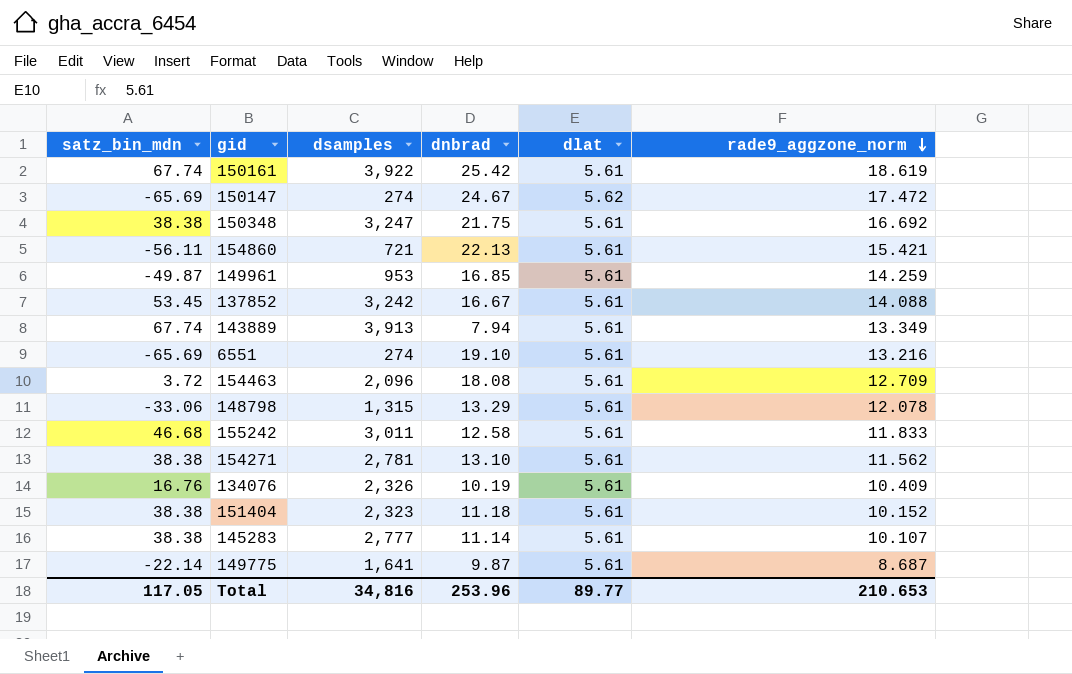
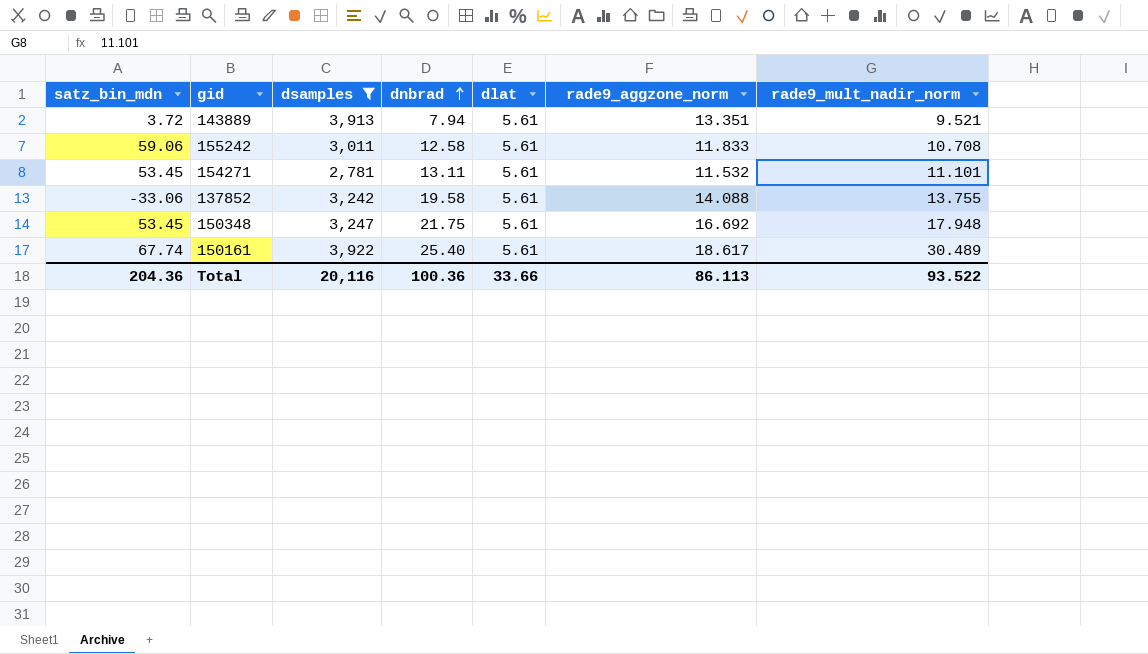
filter: none -> dsamples >= 2,781
row order: rade9_aggzone_norm descending -> dnbrad ascending
column rade9_mult_nadir_norm | position: none -> 7
143889 | satz_bin_mdn: 67.74 -> 3.72
143889 | rade9_aggzone_norm: 13.349 -> 13.351
155242 | satz_bin_mdn: 46.68 -> 59.06
154271 | satz_bin_mdn: 38.38 -> 53.45
154271 | dnbrad: 13.10 -> 13.11
154271 | rade9_aggzone_norm: 11.562 -> 11.532
137852 | satz_bin_mdn: 53.45 -> -33.06
137852 | dnbrad: 16.67 -> 19.58
150348 | satz_bin_mdn: 38.38 -> 53.45
150161 | dnbrad: 25.42 -> 25.40
150161 | rade9_aggzone_norm: 18.619 -> 18.617
Total | satz_bin_mdn: 117.05 -> 204.36
Total | dsamples: 34,816 -> 20,116
Total | dnbrad: 253.96 -> 100.36
Total | dlat: 89.77 -> 33.66
Total | rade9_aggzone_norm: 210.653 -> 86.113

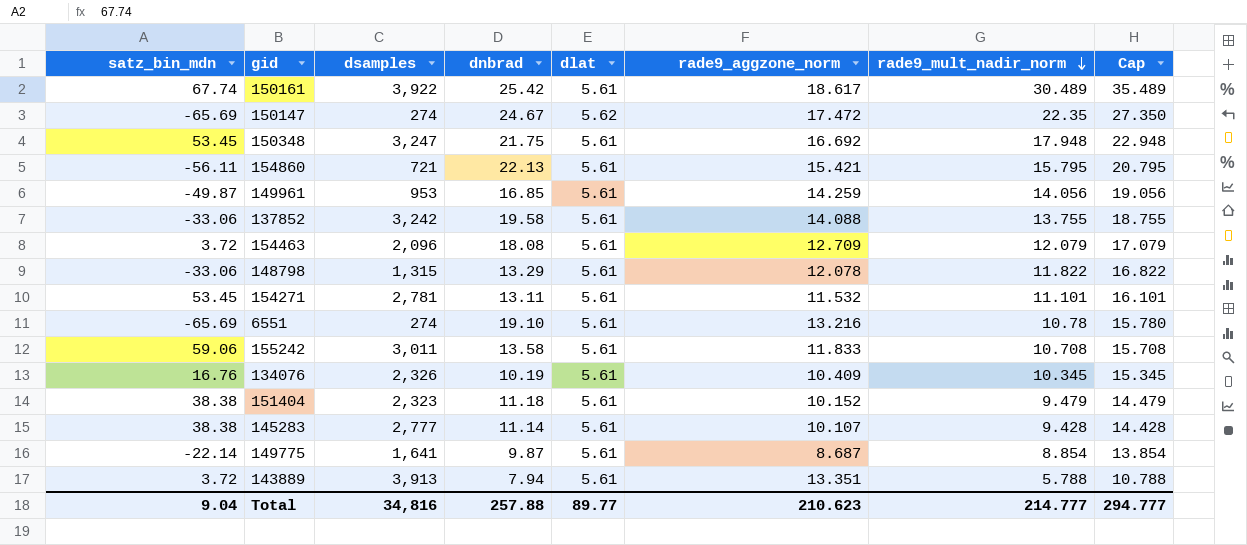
filter: dsamples >= 2,781 -> none
row order: dnbrad ascending -> rade9_mult_nadir_norm descending
column Cap | formula: none -> [rade9_mult_nadir_norm] + 5
150161 | dnbrad: 25.40 -> 25.42
155242 | dnbrad: 12.58 -> 13.58
143889 | rade9_mult_nadir_norm: 9.521 -> 5.788
Total | satz_bin_mdn: 204.36 -> 9.04
Total | dsamples: 20,116 -> 34,816
Total | dnbrad: 100.36 -> 257.88
Total | dlat: 33.66 -> 89.77
Total | rade9_aggzone_norm: 86.113 -> 210.623
Total | rade9_mult_nadir_norm: 93.522 -> 214.777

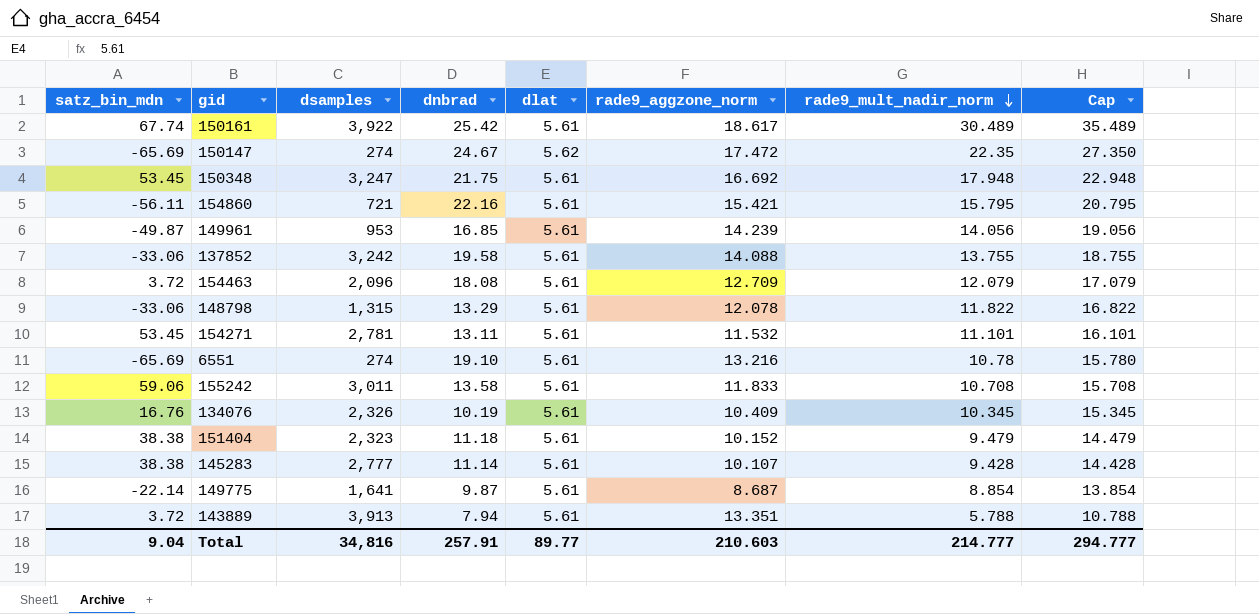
154860 | dnbrad: 22.13 -> 22.16
149961 | rade9_aggzone_norm: 14.259 -> 14.239
Total | dnbrad: 257.88 -> 257.91
Total | rade9_aggzone_norm: 210.623 -> 210.603

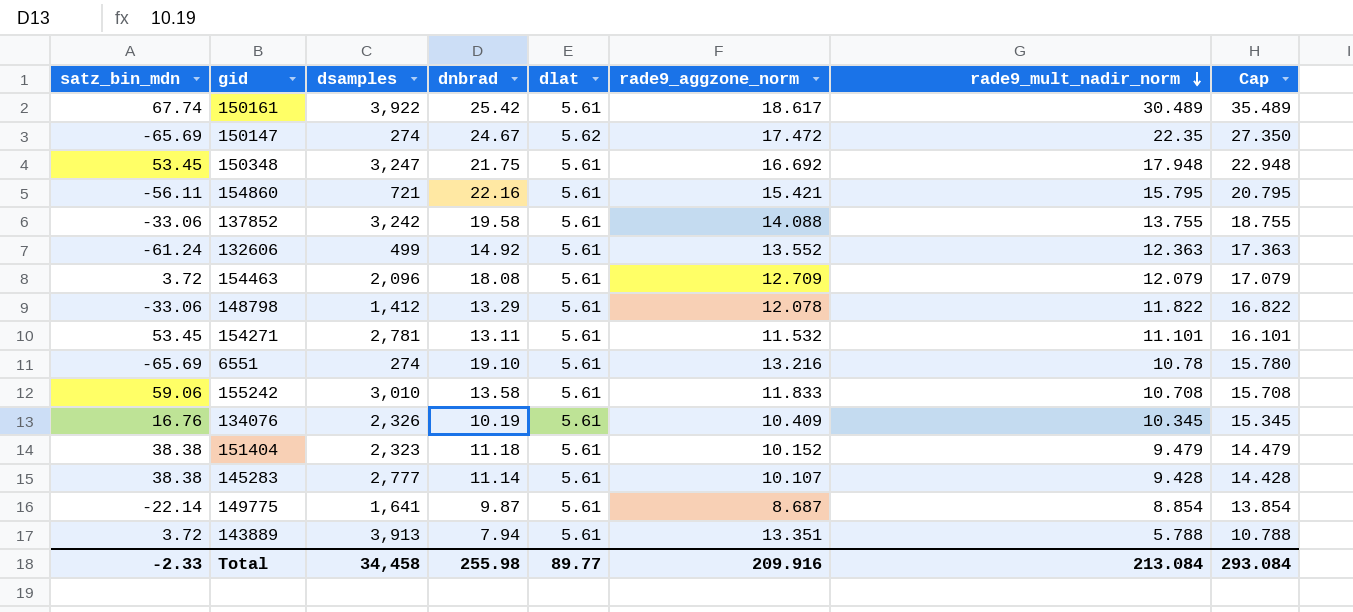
row 149961: -49.87 | 953 | 16.85 | 5.61 | 14.239 | 14.056 | 19.056 -> none
row 132606: none -> -61.24 | 499 | 14.92 | 5.61 | 13.552 | 12.363 | 17.363
148798 | dsamples: 1,315 -> 1,412
155242 | dsamples: 3,011 -> 3,010
Total | satz_bin_mdn: 9.04 -> -2.33
Total | dsamples: 34,816 -> 34,458
Total | dnbrad: 257.91 -> 255.98
Total | rade9_aggzone_norm: 210.603 -> 209.916
Total | rade9_mult_nadir_norm: 214.777 -> 213.084
Total | Cap: 294.777 -> 293.084

